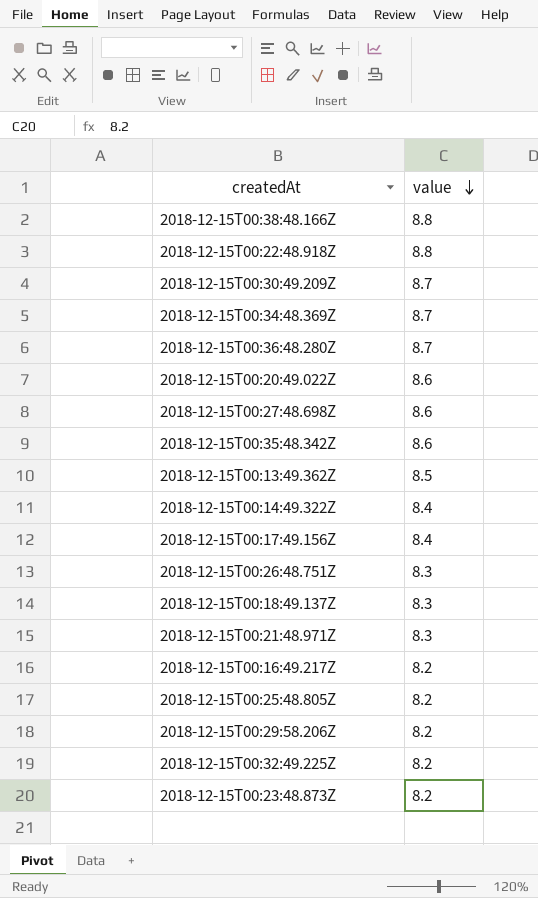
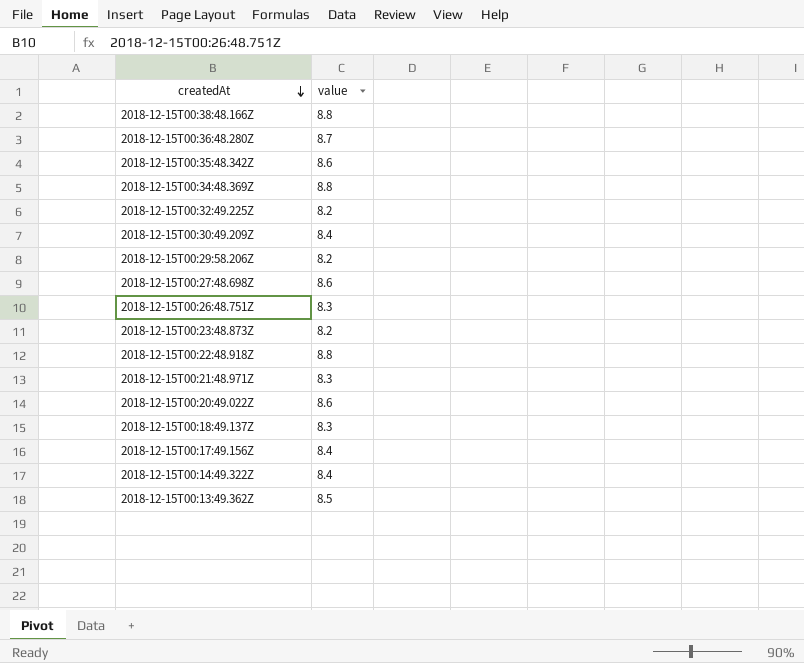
row order: value descending -> createdAt descending
row 2018-12-15T00:16:49.217Z: 8.2 -> none
row 2018-12-15T00:25:48.805Z: 8.2 -> none
2018-12-15T00:34:48.369Z | value: 8.7 -> 8.8
2018-12-15T00:30:49.209Z | value: 8.7 -> 8.4

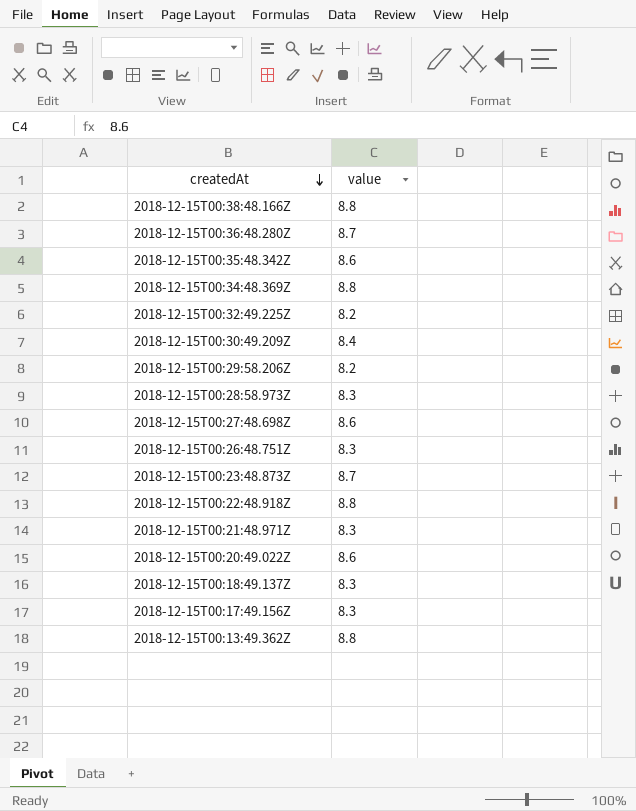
row 2018-12-15T00:14:49.322Z: 8.4 -> none
row 2018-12-15T00:28:58.973Z: none -> 8.3
2018-12-15T00:23:48.873Z | value: 8.2 -> 8.7
2018-12-15T00:17:49.156Z | value: 8.4 -> 8.3
2018-12-15T00:13:49.362Z | value: 8.5 -> 8.8

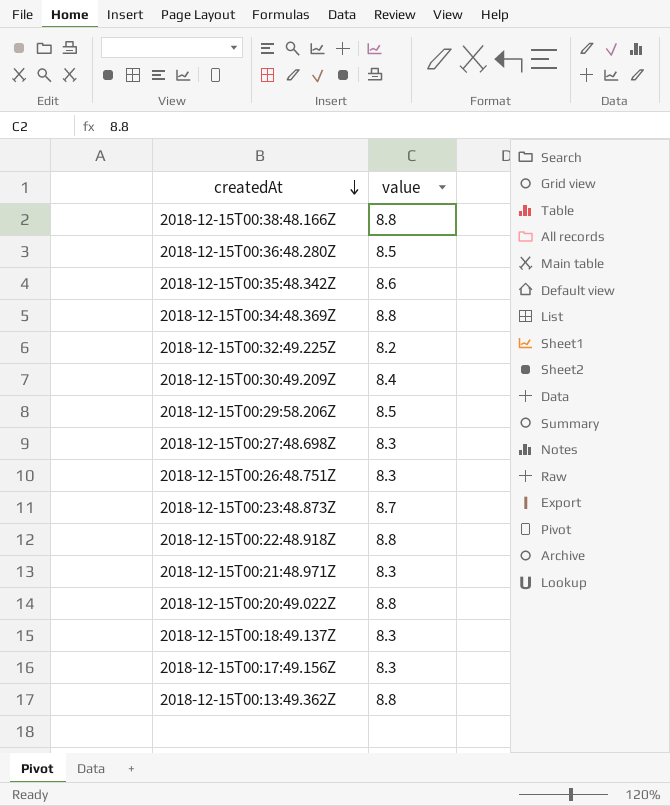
row 2018-12-15T00:28:58.973Z: 8.3 -> none
2018-12-15T00:36:48.280Z | value: 8.7 -> 8.5
2018-12-15T00:29:58.206Z | value: 8.2 -> 8.5
2018-12-15T00:27:48.698Z | value: 8.6 -> 8.3
2018-12-15T00:20:49.022Z | value: 8.6 -> 8.8

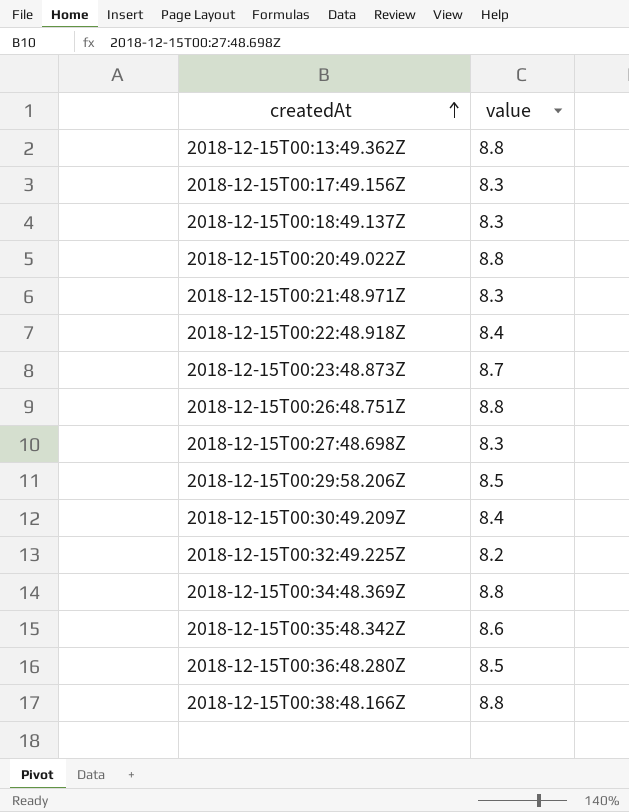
row order: createdAt descending -> createdAt ascending
2018-12-15T00:22:48.918Z | value: 8.8 -> 8.4
2018-12-15T00:26:48.751Z | value: 8.3 -> 8.8

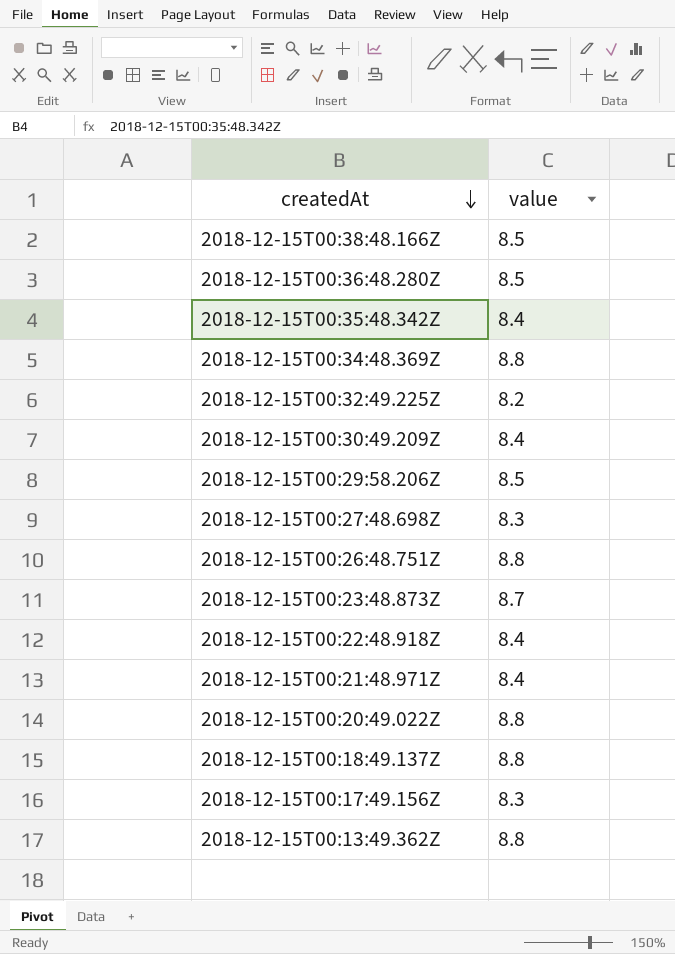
row order: createdAt ascending -> createdAt descending
2018-12-15T00:38:48.166Z | value: 8.8 -> 8.5
2018-12-15T00:35:48.342Z | value: 8.6 -> 8.4
2018-12-15T00:21:48.971Z | value: 8.3 -> 8.4
2018-12-15T00:18:49.137Z | value: 8.3 -> 8.8

